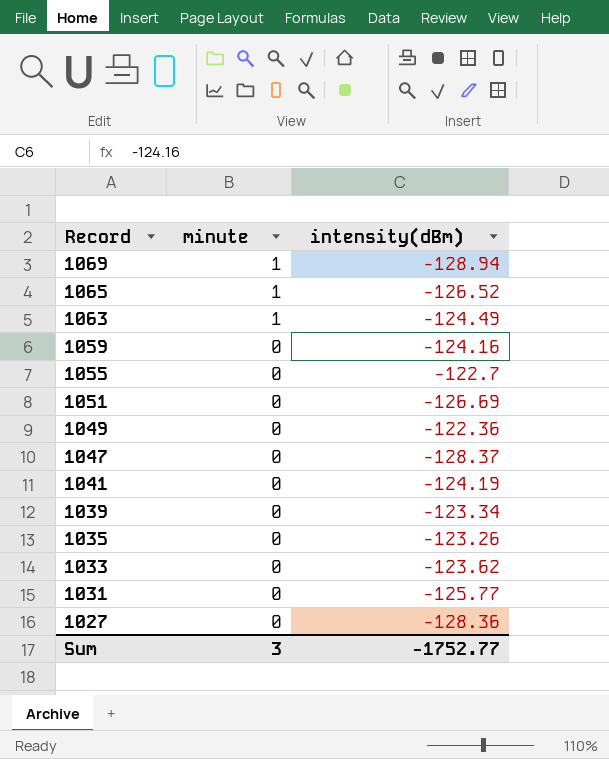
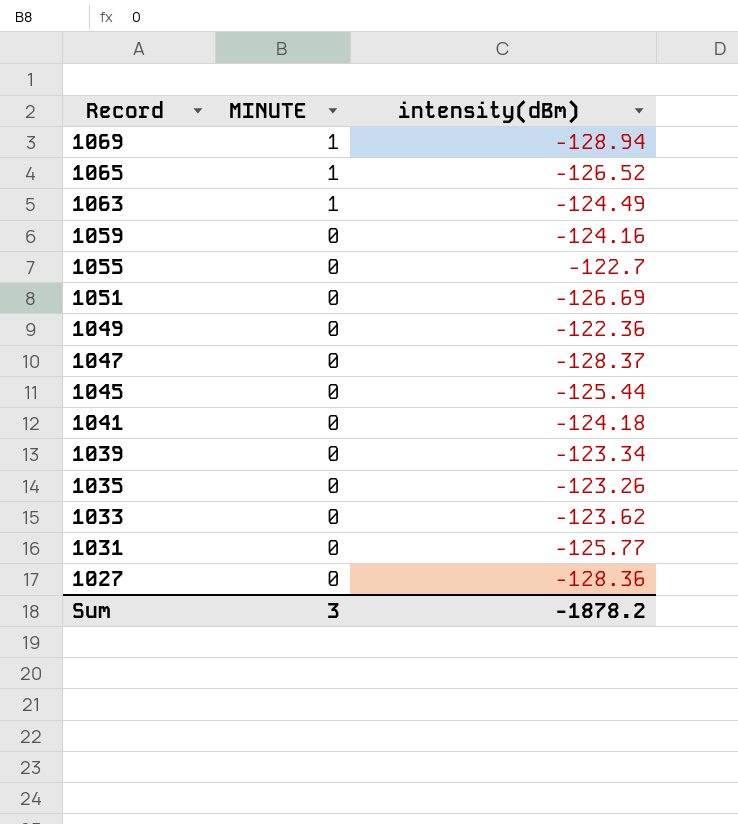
column name: minute -> MINUTE
row 1045: none -> 0 | -125.44
1041 | intensity(dBm): -124.19 -> -124.18
Sum | intensity(dBm): -1752.77 -> -1878.2

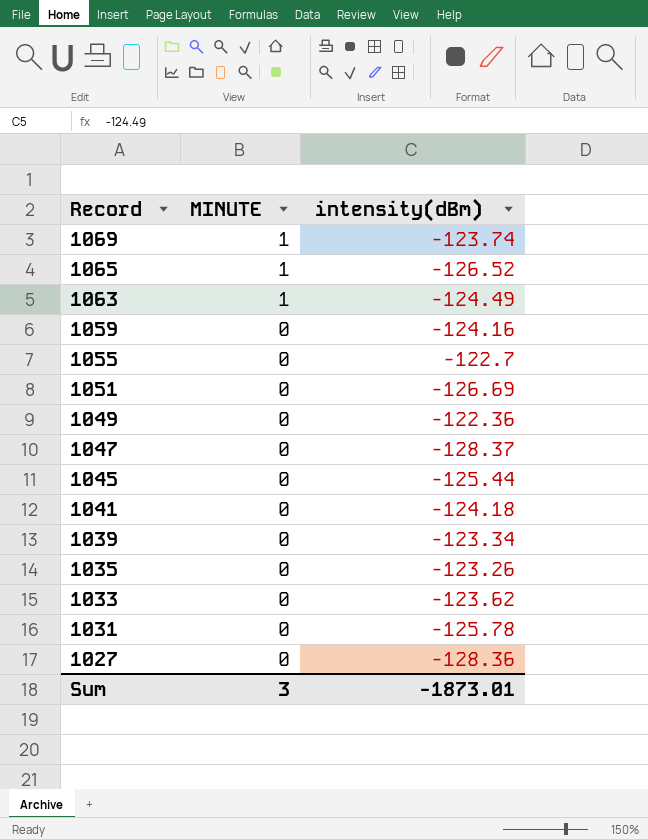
1069 | intensity(dBm): -128.94 -> -123.74
1031 | intensity(dBm): -125.77 -> -125.78
Sum | intensity(dBm): -1878.2 -> -1873.01

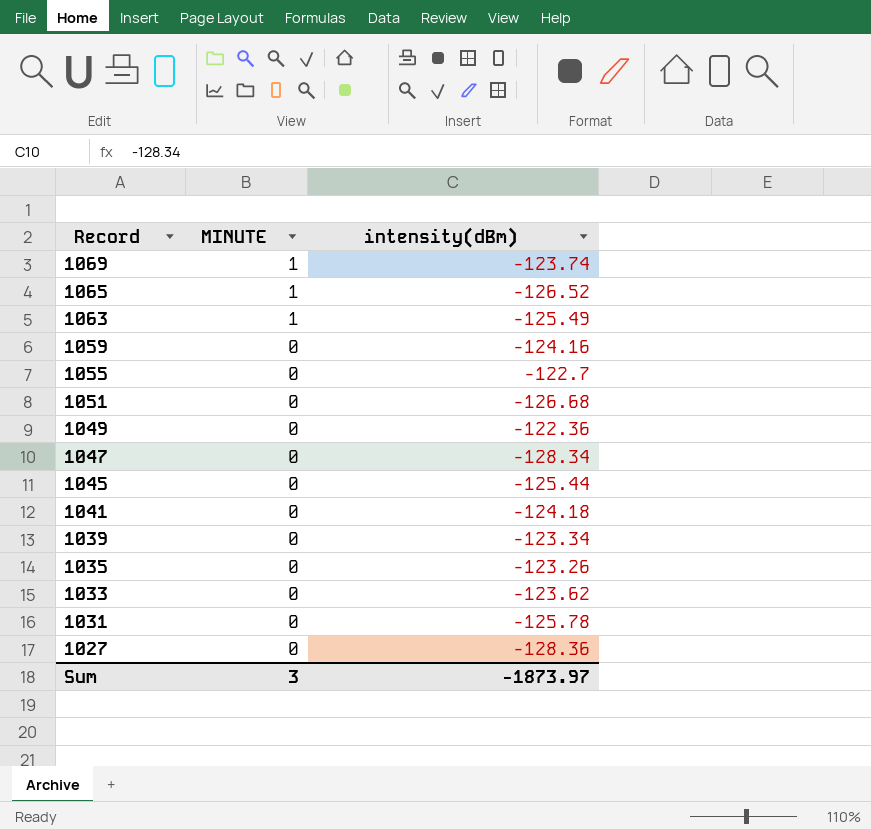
1063 | intensity(dBm): -124.49 -> -125.49
1051 | intensity(dBm): -126.69 -> -126.68
1047 | intensity(dBm): -128.37 -> -128.34
Sum | intensity(dBm): -1873.01 -> -1873.97

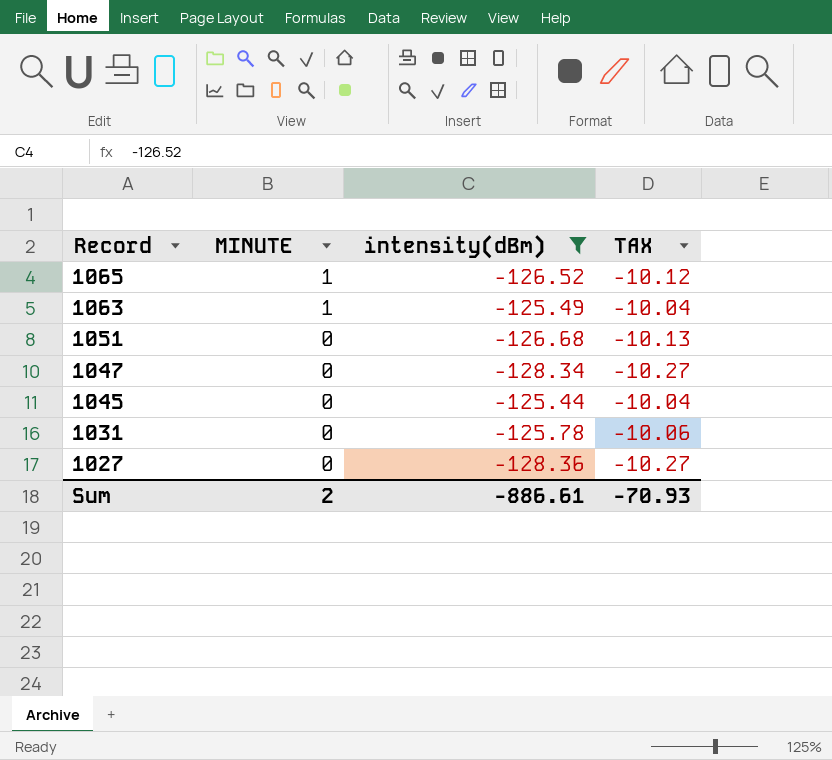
filter: none -> intensity(dBm) <= -125.44
column TAX | formula: none -> [intensity(dBm)] * 0.08
Sum | MINUTE: 3 -> 2
Sum | intensity(dBm): -1873.97 -> -886.61

